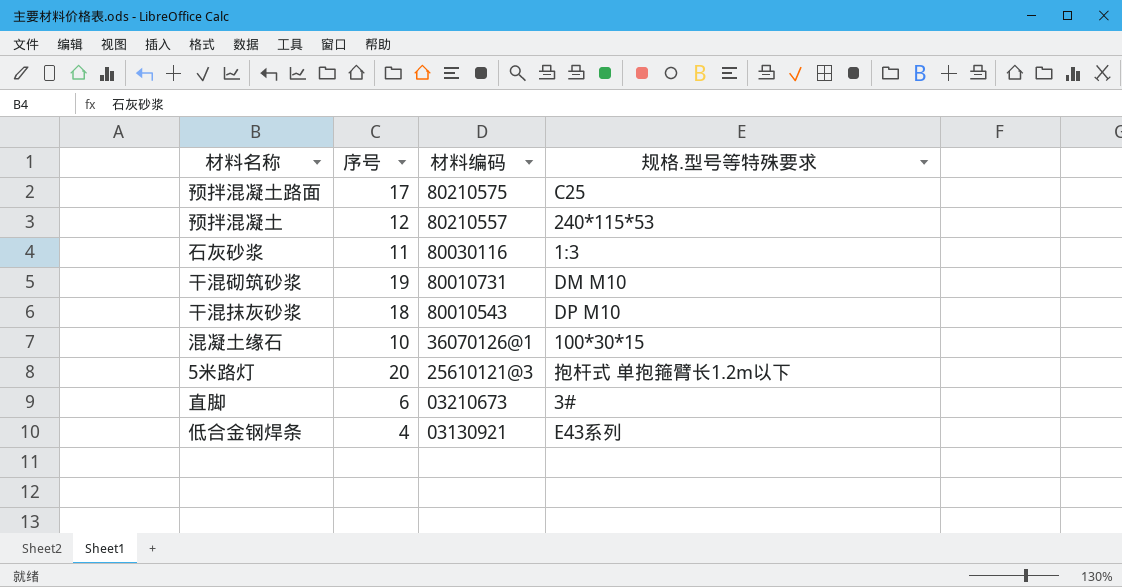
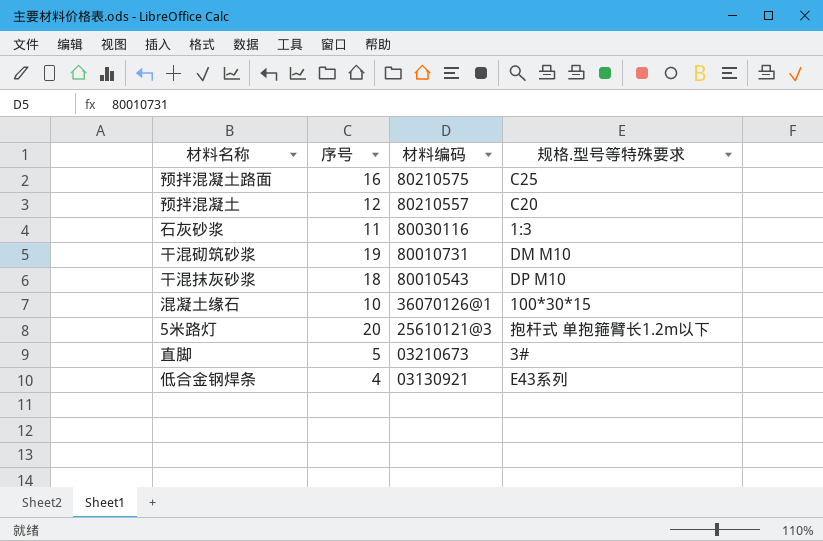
预拌混凝土路面 | 序号: 17 -> 16
预拌混凝土 | 规格.型号等特殊要求: 240*115*53 -> C20
直脚 | 序号: 6 -> 5

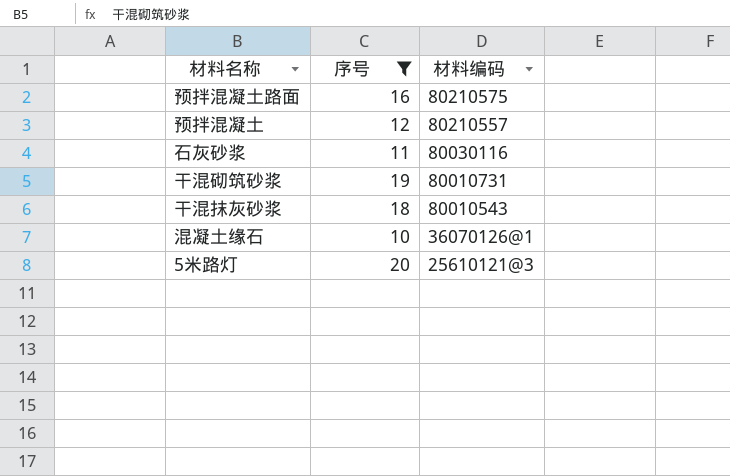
filter: none -> 序号 >= 10
column 规格.型号等特殊要求 | position: 4 -> none

